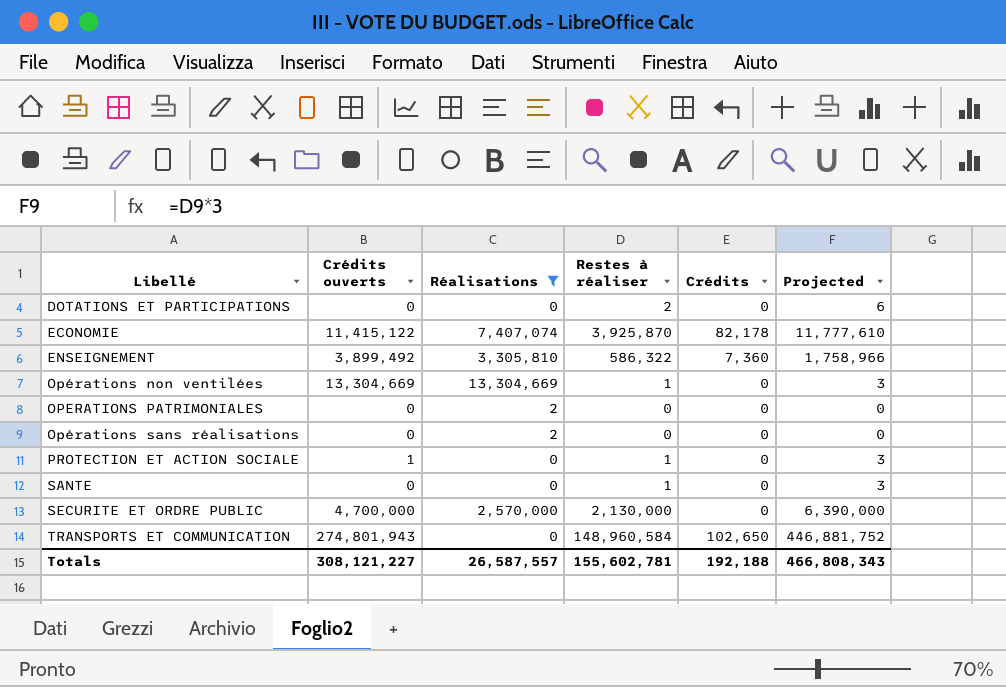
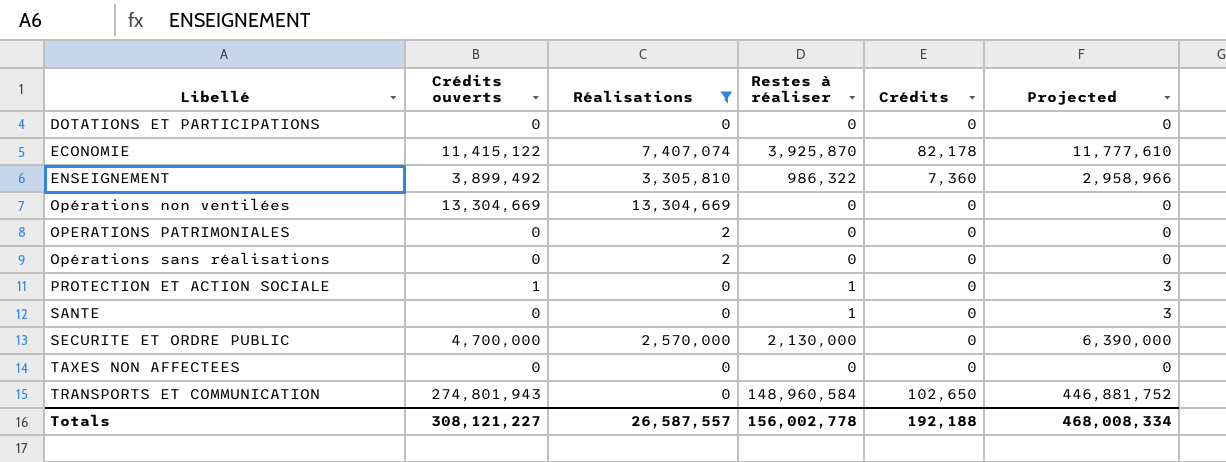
DOTATIONS ET PARTICIPATIONS | Restes à réaliser: 2 -> 0
DOTATIONS ET PARTICIPATIONS | Projected: 6 -> 0
ENSEIGNEMENT | Restes à réaliser: 586,322 -> 986,322
ENSEIGNEMENT | Projected: 1,758,966 -> 2,958,966
Opérations non ventilées | Restes à réaliser: 1 -> 0
Opérations non ventilées | Projected: 3 -> 0
row TAXES NON AFFECTEES: none -> 0 | 0 | 0 | 0 | 0
Totals | Restes à réaliser: 155,602,781 -> 156,002,778
Totals | Projected: 466,808,343 -> 468,008,334

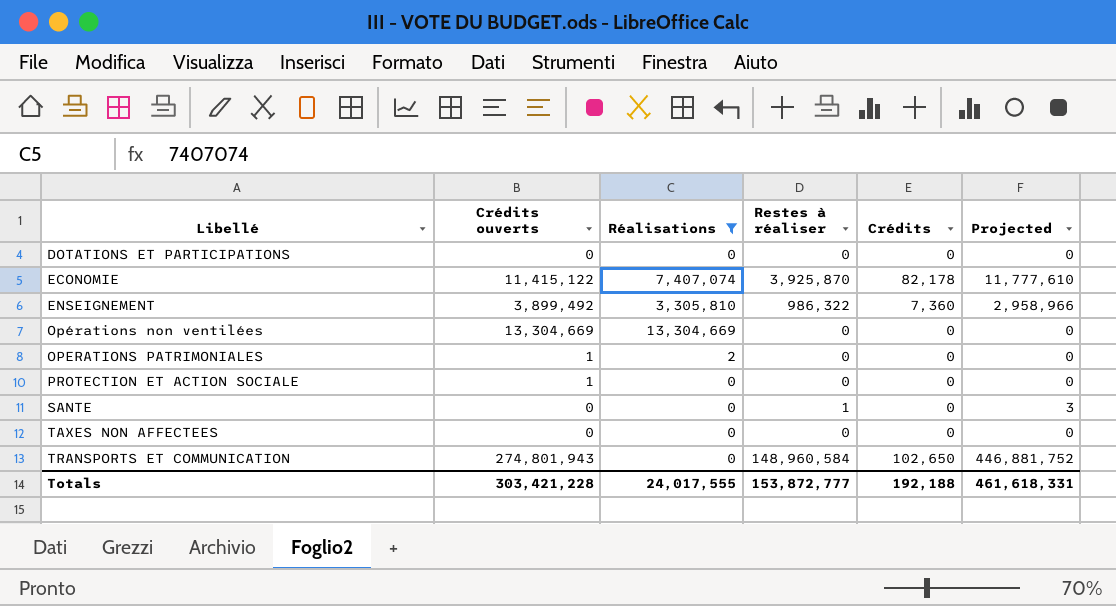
row Opérations sans réalisations: 0 | 2 | 0 | 0 | 0 -> none
row SECURITE ET ORDRE PUBLIC: 4,700,000 | 2,570,000 | 2,130,000 | 0 | 6,390,000 -> none
OPERATIONS PATRIMONIALES | Crédits ouverts: 0 -> 1
PROTECTION ET ACTION SOCIALE | Restes à réaliser: 1 -> 0
PROTECTION ET ACTION SOCIALE | Projected: 3 -> 0
Totals | Crédits ouverts: 308,121,227 -> 303,421,228
Totals | Réalisations: 26,587,557 -> 24,017,555
Totals | Restes à réaliser: 156,002,778 -> 153,872,777
Totals | Projected: 468,008,334 -> 461,618,331

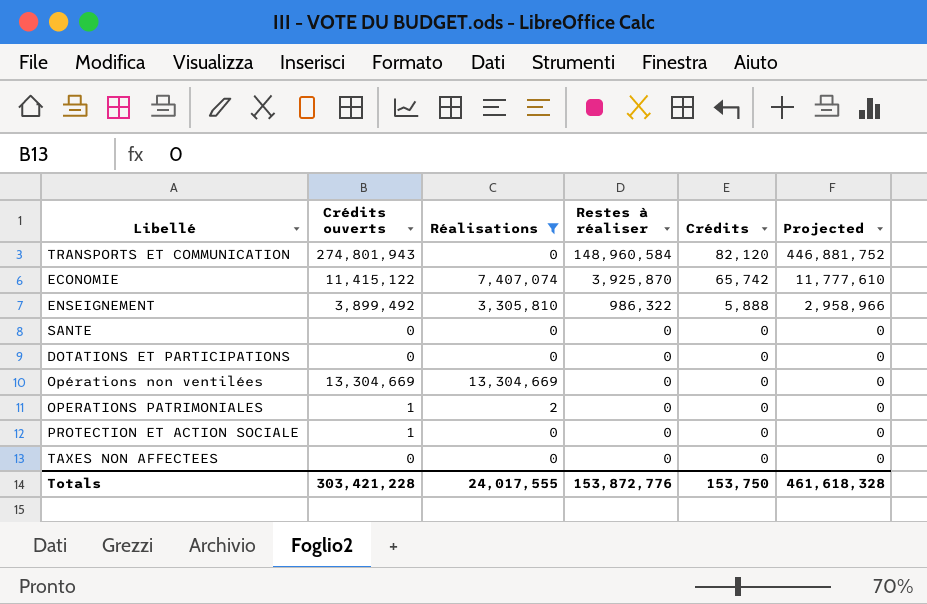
row order: Libellé ascending -> Restes à réaliser descending
TRANSPORTS ET COMMUNICATION | Crédits: 102,650 -> 82,120
ECONOMIE | Crédits: 82,178 -> 65,742
ENSEIGNEMENT | Crédits: 7,360 -> 5,888
SANTE | Restes à réaliser: 1 -> 0
SANTE | Projected: 3 -> 0
Totals | Restes à réaliser: 153,872,777 -> 153,872,776
Totals | Crédits: 192,188 -> 153,750
Totals | Projected: 461,618,331 -> 461,618,328

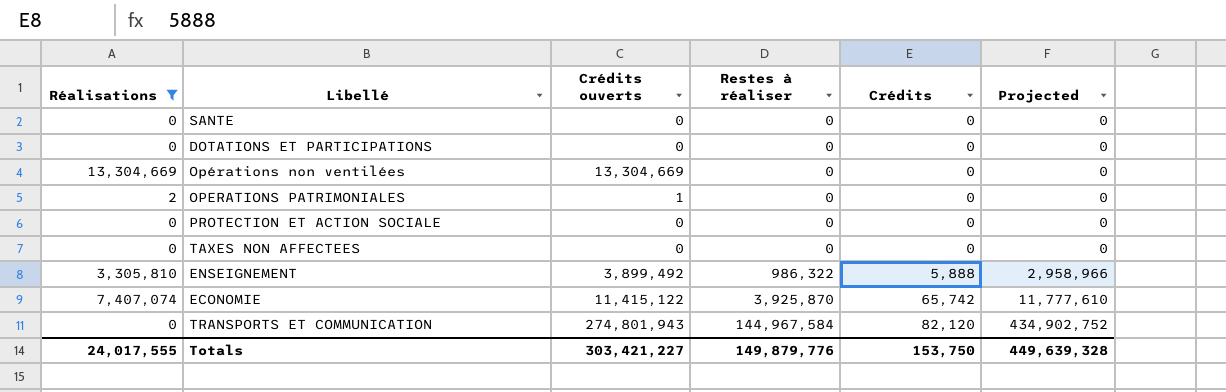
row order: Restes à réaliser descending -> Restes à réaliser ascending
column Réalisations | position: 3 -> 1
PROTECTION ET ACTION SOCIALE | Crédits ouverts: 1 -> 0
TRANSPORTS ET COMMUNICATION | Restes à réaliser: 148,960,584 -> 144,967,584
TRANSPORTS ET COMMUNICATION | Projected: 446,881,752 -> 434,902,752
Totals | Crédits ouverts: 303,421,228 -> 303,421,227
Totals | Restes à réaliser: 153,872,776 -> 149,879,776
Totals | Projected: 461,618,328 -> 449,639,328

